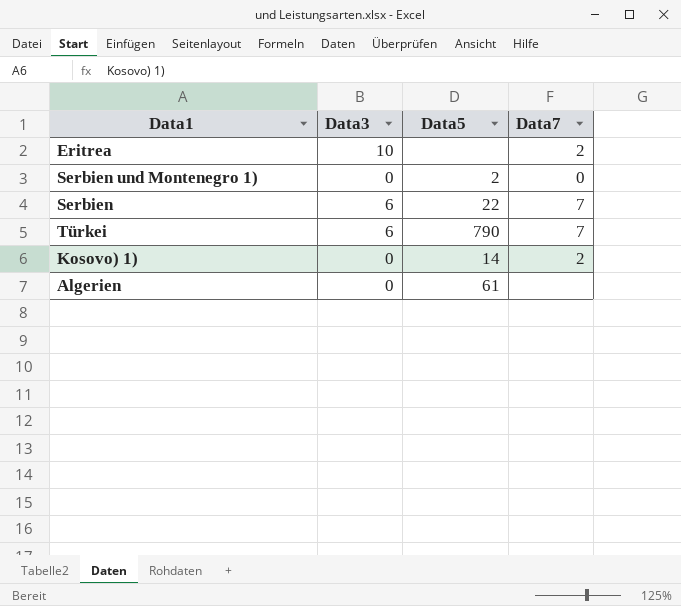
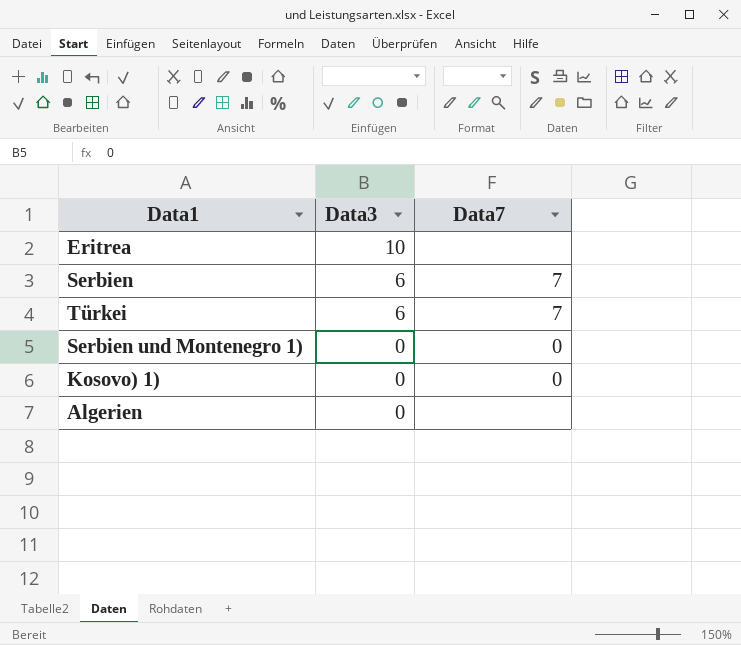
row order: none -> Data3 descending
column Data5 | position: 3 -> none
Eritrea | Data7: 2 -> none
Kosovo) 1) | Data7: 2 -> 0

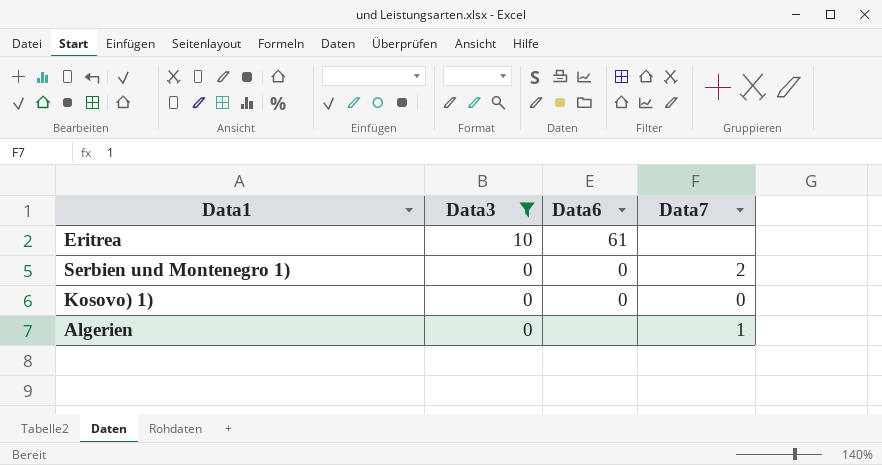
filter: none -> Data3 != 6
column Data6 | position: none -> 3
Serbien und Montenegro 1) | Data7: 0 -> 2
Algerien | Data7: none -> 1

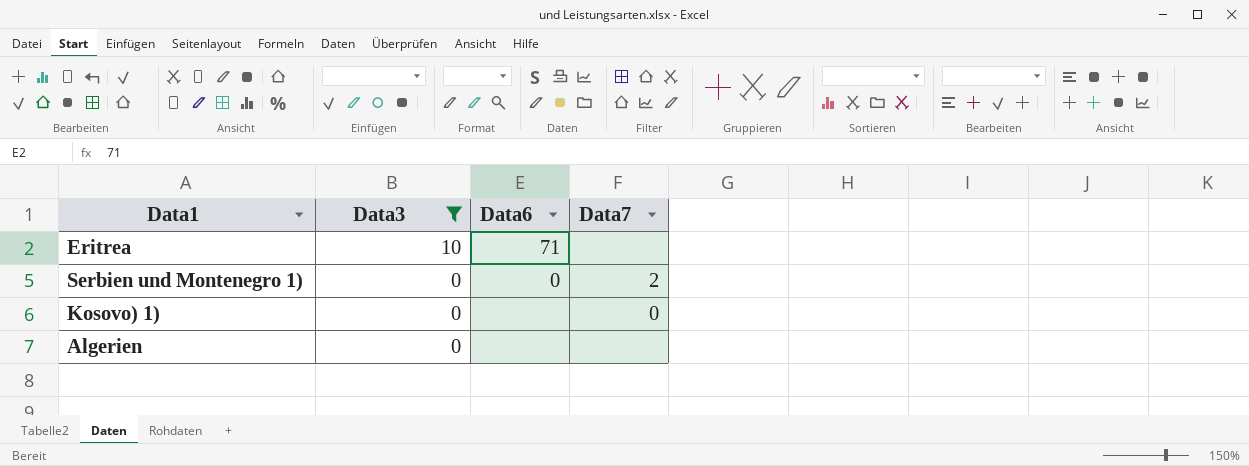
Eritrea | Data6: 61 -> 71
Kosovo) 1) | Data6: 0 -> none
Algerien | Data7: 1 -> none

